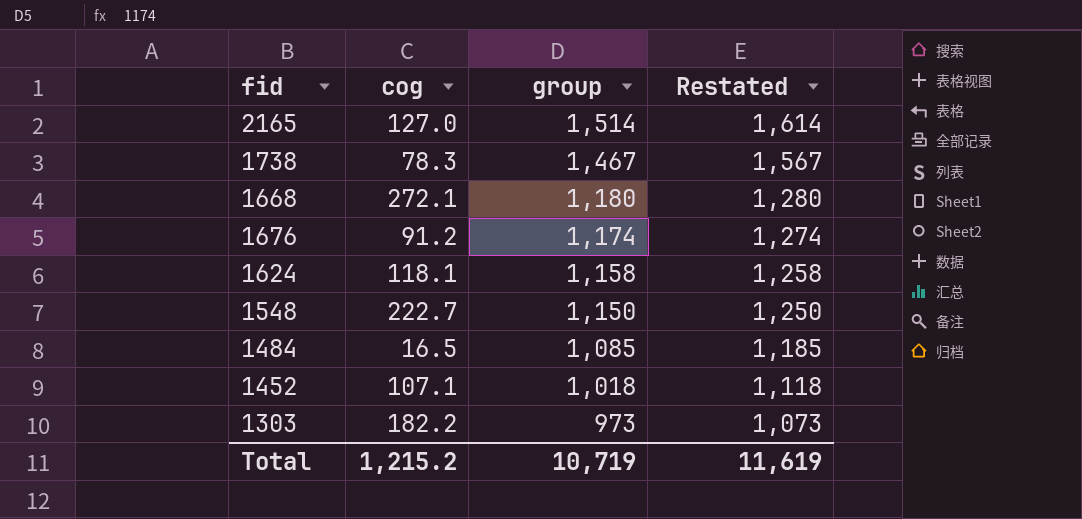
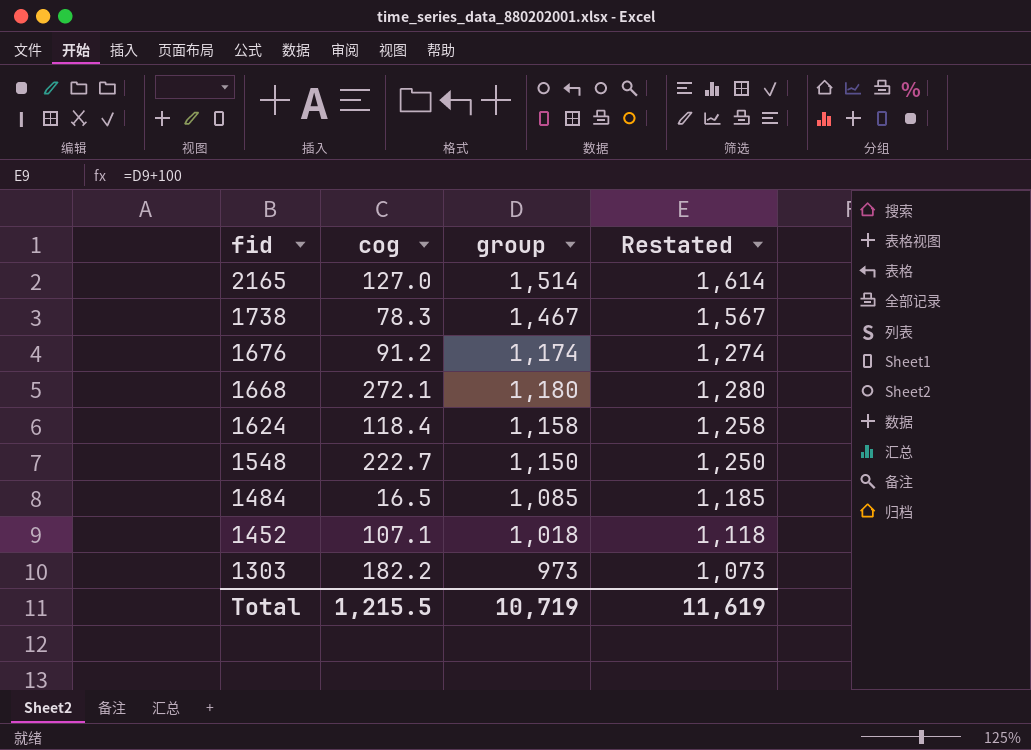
row order: group descending -> fid descending
1624 | cog: 118.1 -> 118.4
Total | cog: 1,215.2 -> 1,215.5

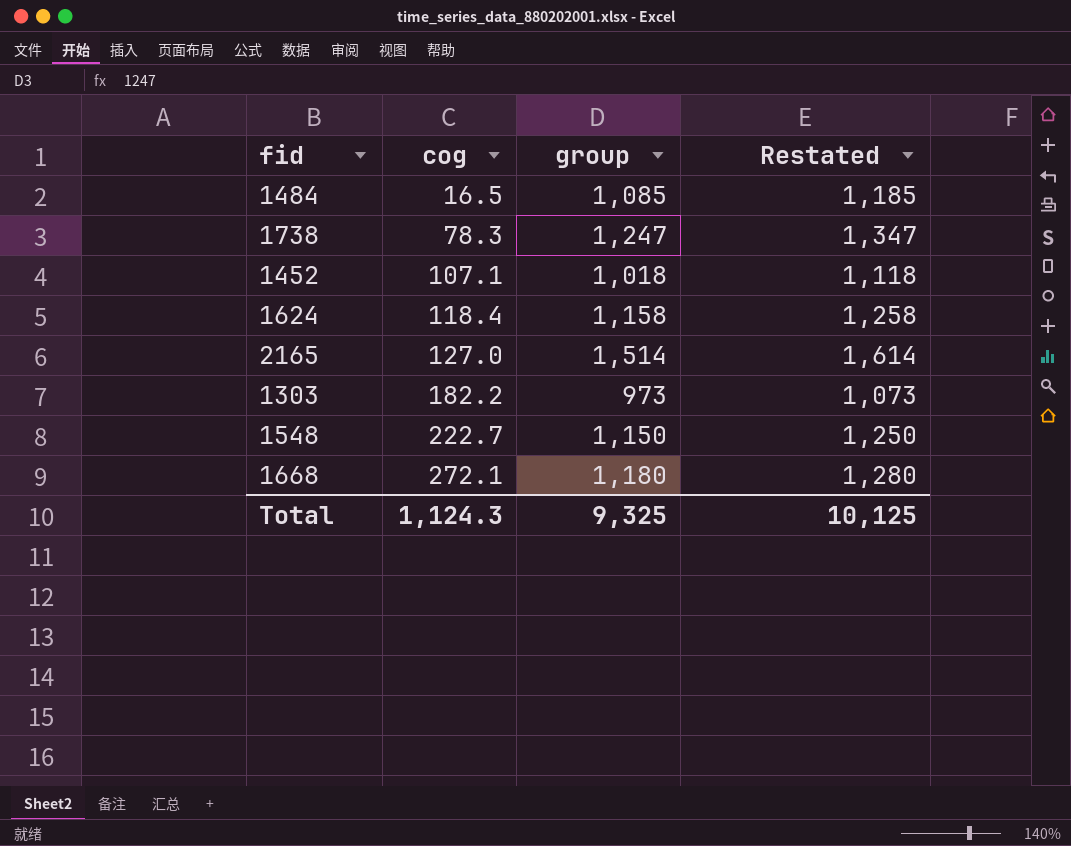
row order: fid descending -> cog ascending
row 1676: 91.2 | 1,174 | 1,274 -> none
1738 | group: 1,467 -> 1,247
1738 | Restated: 1,567 -> 1,347
Total | cog: 1,215.5 -> 1,124.3
Total | group: 10,719 -> 9,325
Total | Restated: 11,619 -> 10,125

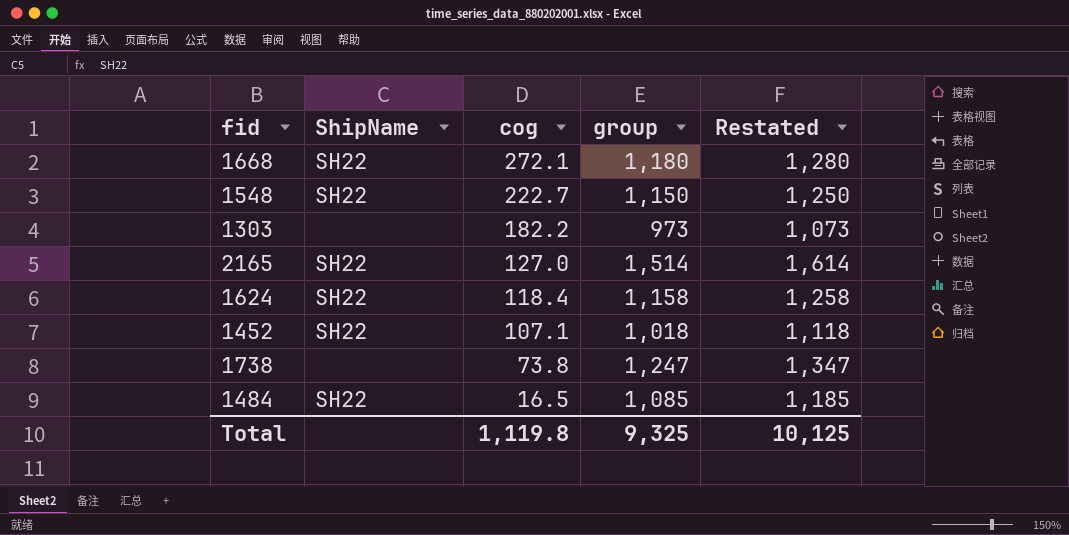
row order: cog ascending -> cog descending
column ShipName | position: none -> 2
1738 | cog: 78.3 -> 73.8
Total | cog: 1,124.3 -> 1,119.8

